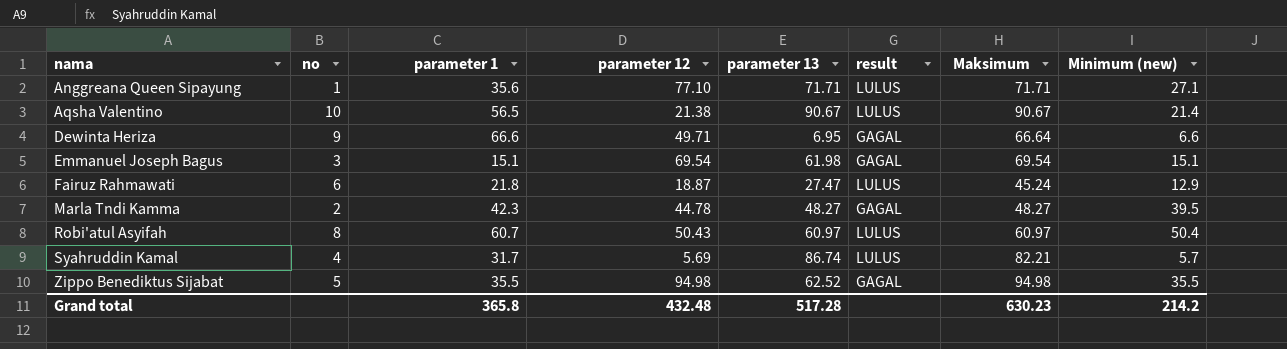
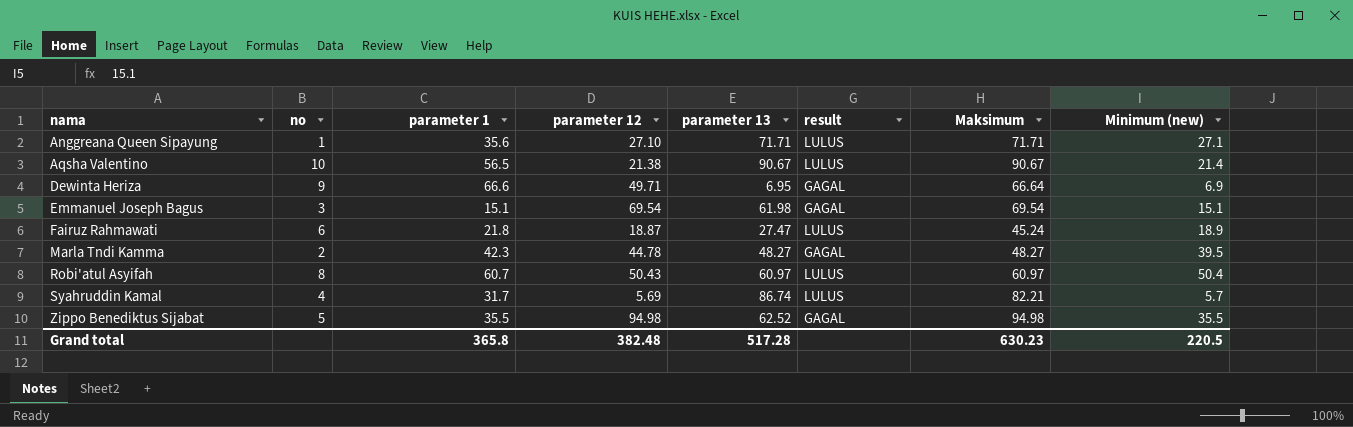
Anggreana Queen Sipayung | parameter 12: 77.10 -> 27.10
Dewinta Heriza | Minimum (new): 6.6 -> 6.9
Fairuz Rahmawati | Minimum (new): 12.9 -> 18.9
Grand total | parameter 12: 432.48 -> 382.48
Grand total | Minimum (new): 214.2 -> 220.5

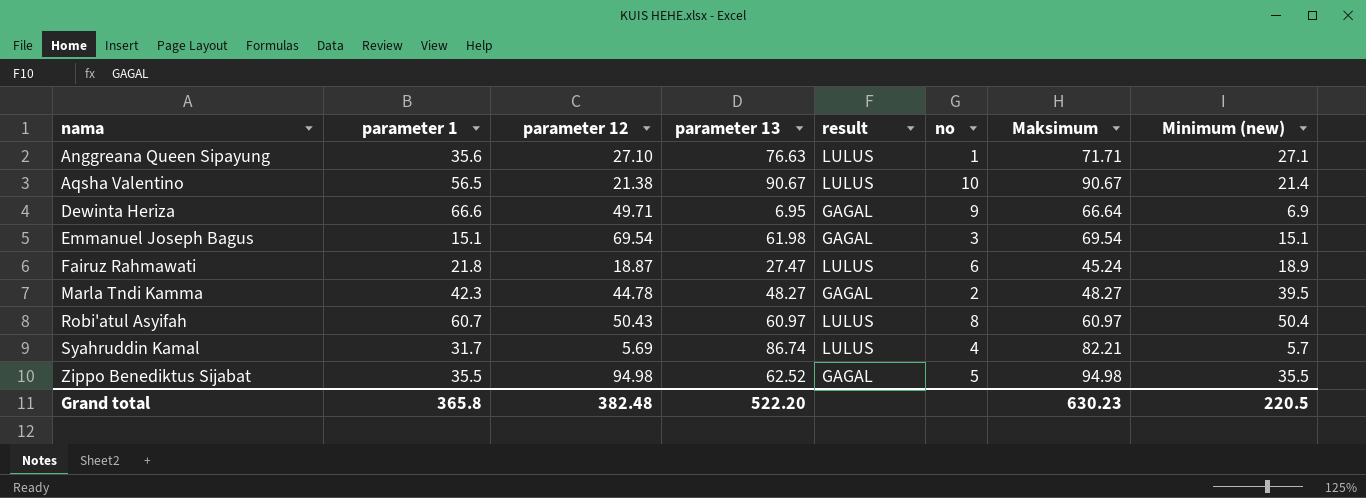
column no | position: 2 -> 6
Anggreana Queen Sipayung | parameter 13: 71.71 -> 76.63
Grand total | parameter 13: 517.28 -> 522.20

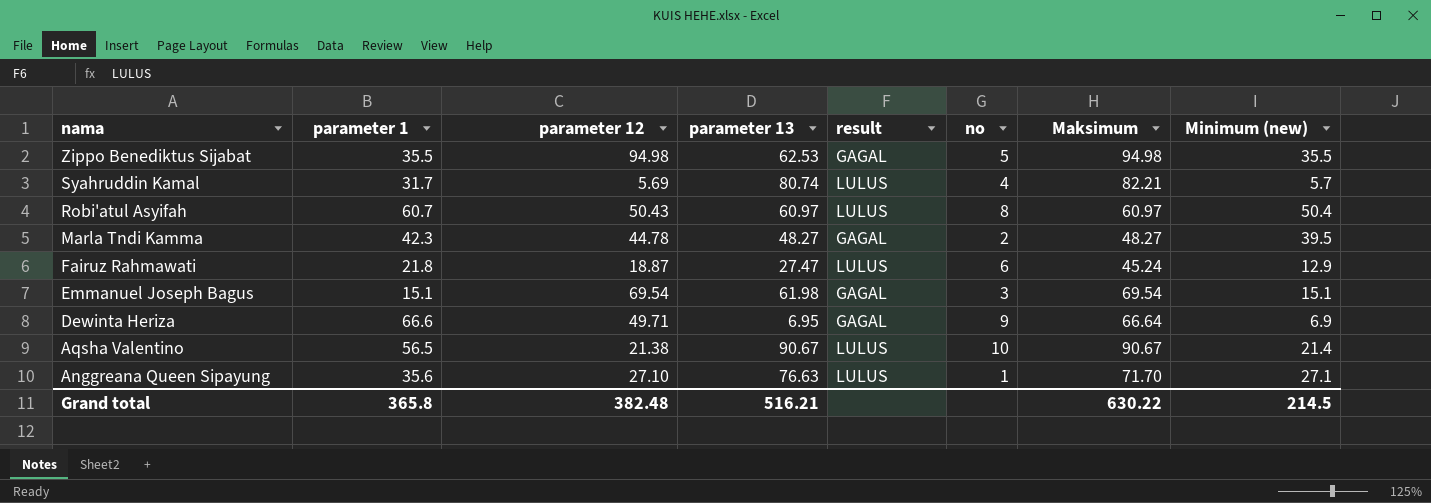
row order: nama ascending -> nama descending
Zippo Benediktus Sijabat | parameter 13: 62.52 -> 62.53
Syahruddin Kamal | parameter 13: 86.74 -> 80.74
Fairuz Rahmawati | Minimum (new): 18.9 -> 12.9
Anggreana Queen Sipayung | Maksimum: 71.71 -> 71.70
Grand total | parameter 13: 522.20 -> 516.21
Grand total | Maksimum: 630.23 -> 630.22
Grand total | Minimum (new): 220.5 -> 214.5

